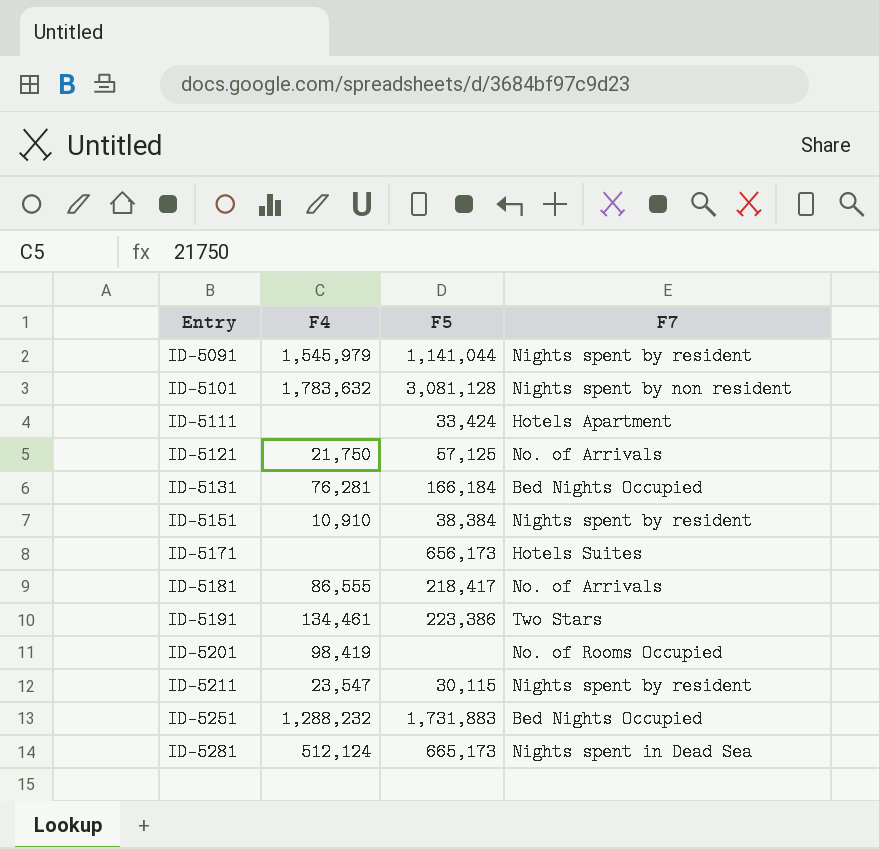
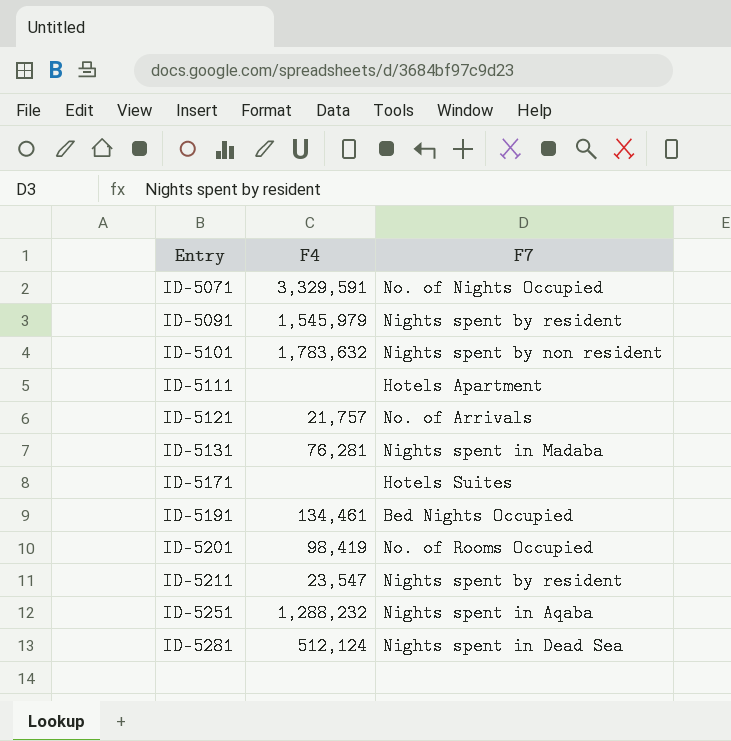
column F5 | position: 3 -> none
row ID-5151: 10,910 | 38,384 | Nights spent by resident -> none
row ID-5181: 86,555 | 218,417 | No. of Arrivals -> none
row ID-5071: none -> 3,329,591 | No. of Nights Occupied
ID-5121 | F4: 21,750 -> 21,757
ID-5131 | F7: Bed Nights Occupied -> Nights spent in Madaba
ID-5191 | F7: Two Stars -> Bed Nights Occupied
ID-5251 | F7: Bed Nights Occupied -> Nights spent in Aqaba

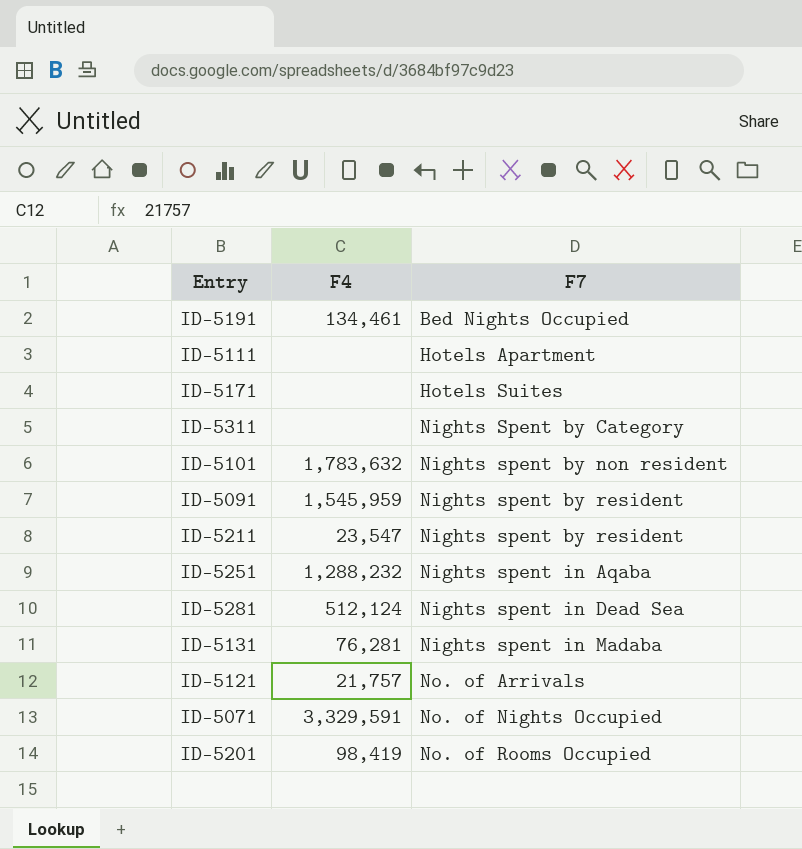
row order: Entry ascending -> F7 ascending
row ID-5311: none -> none | Nights Spent by Category
ID-5091 | F4: 1,545,979 -> 1,545,959

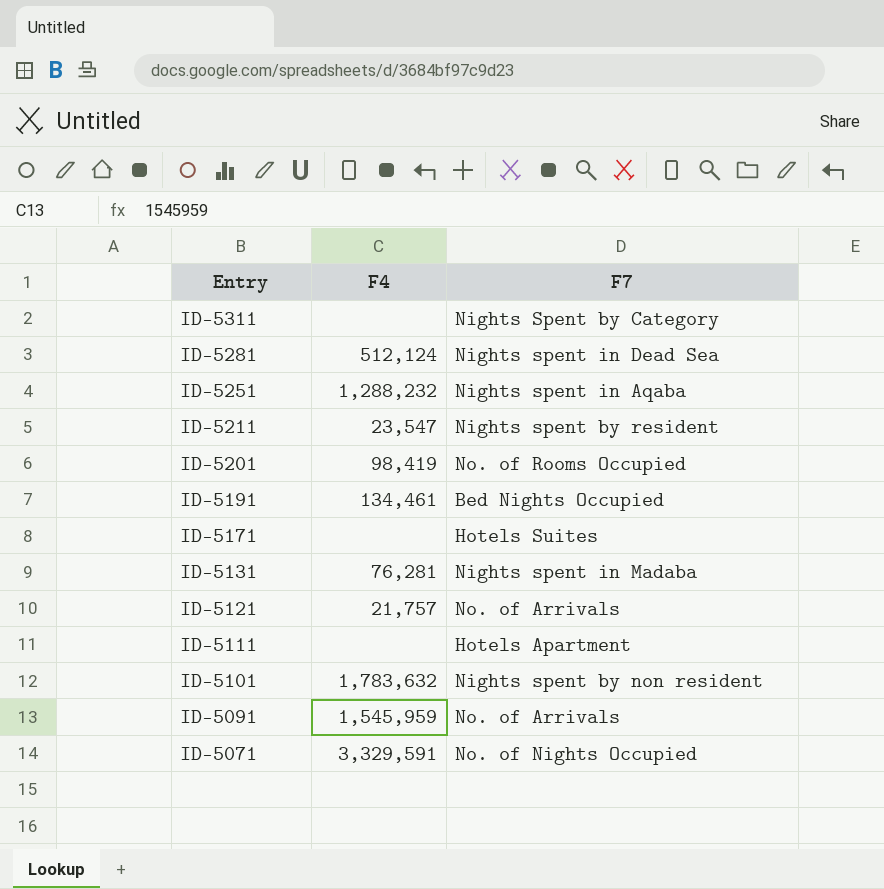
row order: F7 ascending -> Entry descending
ID-5091 | F7: Nights spent by resident -> No. of Arrivals

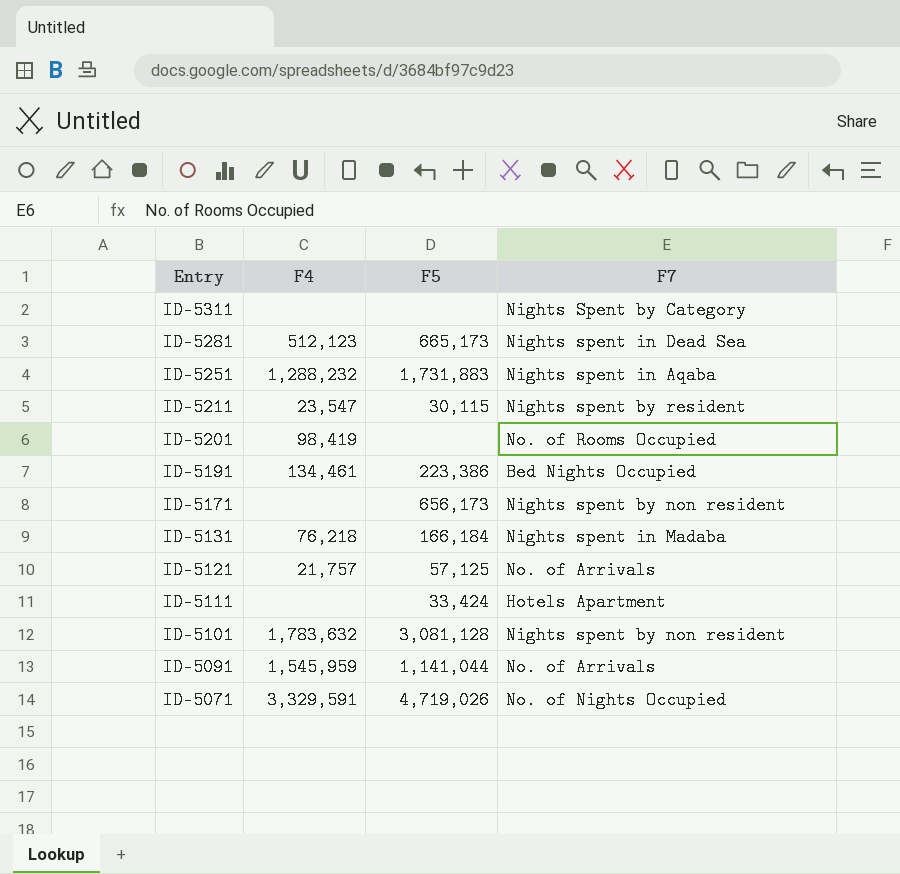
column F5 | position: none -> 3
ID-5281 | F4: 512,124 -> 512,123
ID-5171 | F7: Hotels Suites -> Nights spent by non resident
ID-5131 | F4: 76,281 -> 76,218

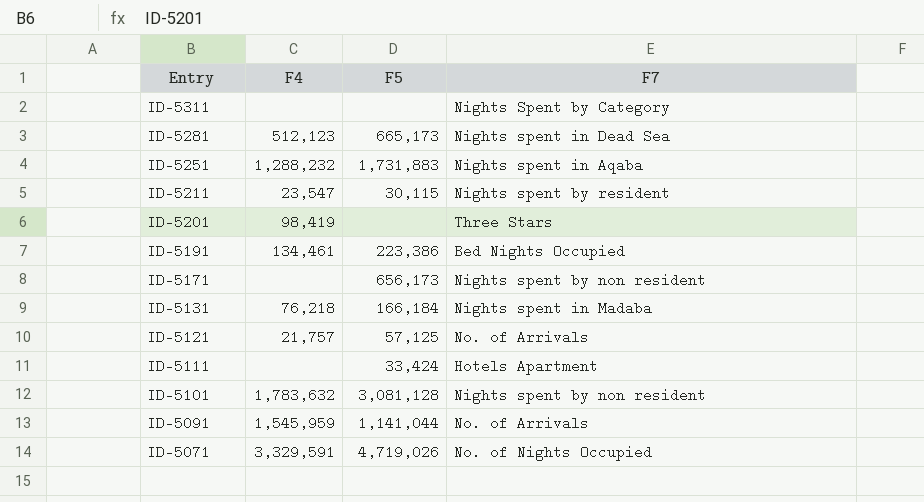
ID-5201 | F7: No. of Rooms Occupied -> Three Stars

